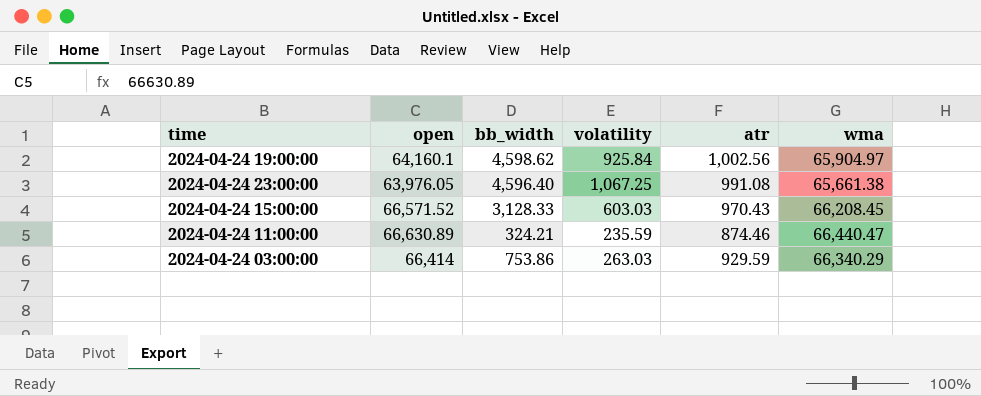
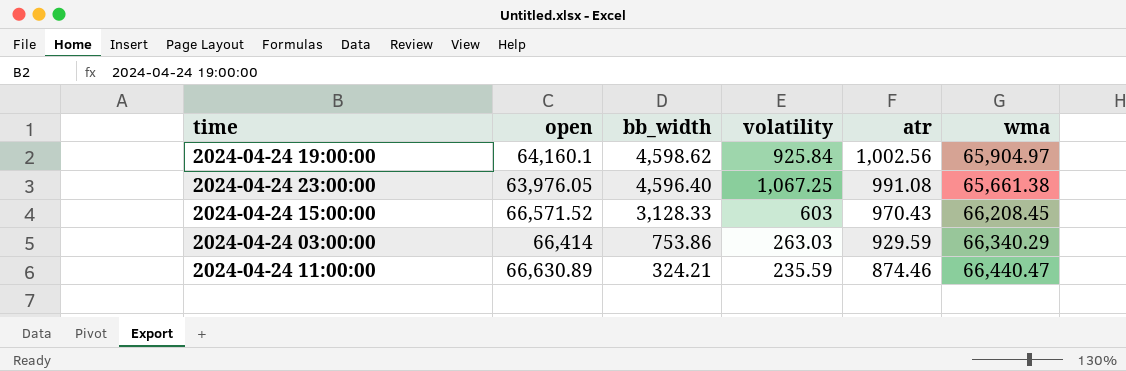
row order: none -> bb_width descending
2024-04-24 15:00:00 | volatility: 603.03 -> 603

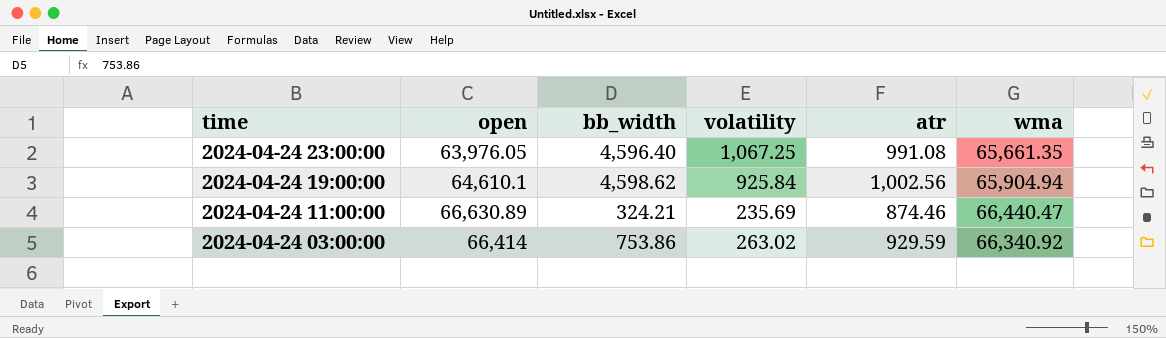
row order: bb_width descending -> time descending
row 2024-04-24 15:00:00: 66,571.52 | 3,128.33 | 603 | 970.43 | 66,208.45 -> none
2024-04-24 23:00:00 | wma: 65,661.38 -> 65,661.35
2024-04-24 19:00:00 | open: 64,160.1 -> 64,610.1
2024-04-24 19:00:00 | wma: 65,904.97 -> 65,904.94
2024-04-24 11:00:00 | volatility: 235.59 -> 235.69
2024-04-24 03:00:00 | volatility: 263.03 -> 263.02
2024-04-24 03:00:00 | wma: 66,340.29 -> 66,340.92

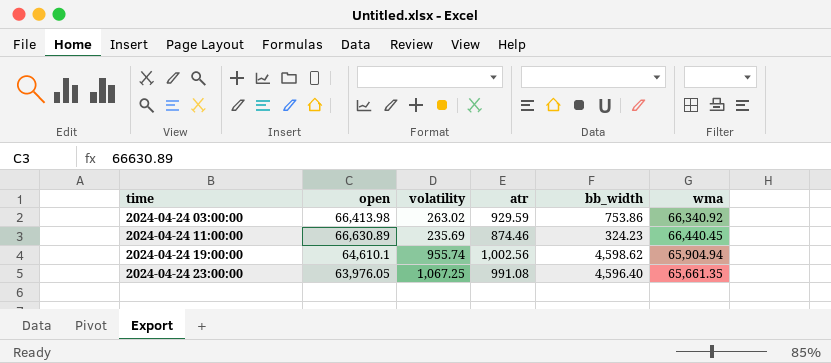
row order: time descending -> time ascending
column bb_width | position: 3 -> 5
2024-04-24 03:00:00 | open: 66,414 -> 66,413.98
2024-04-24 11:00:00 | bb_width: 324.21 -> 324.23
2024-04-24 11:00:00 | wma: 66,440.47 -> 66,440.45
2024-04-24 19:00:00 | volatility: 925.84 -> 955.74

